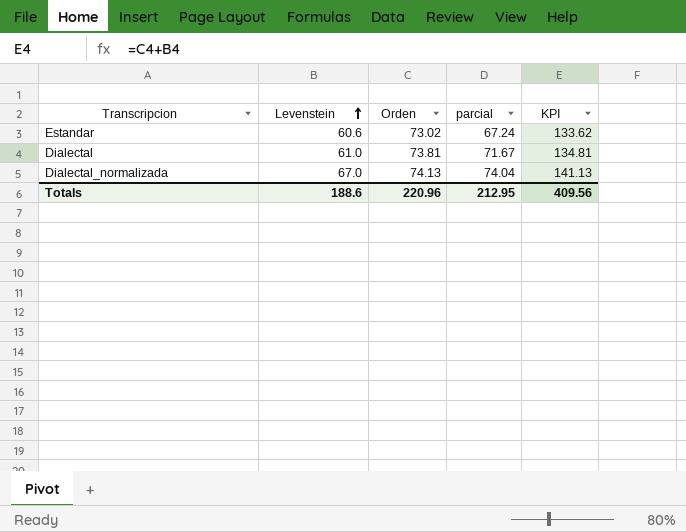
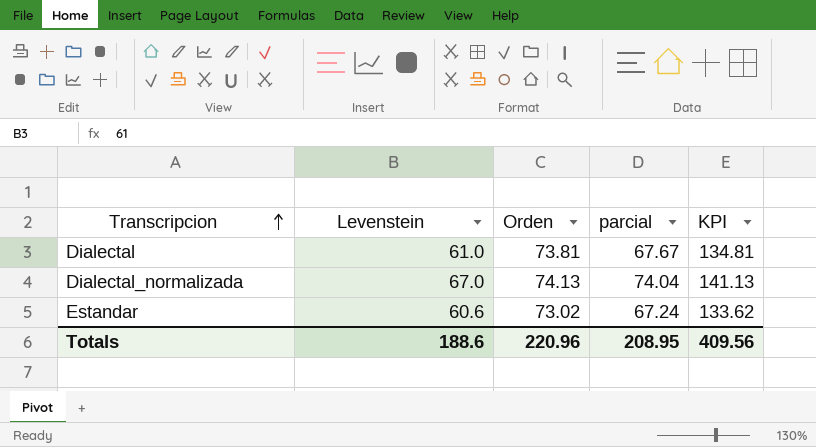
row order: Levenstein ascending -> Transcripcion ascending
Dialectal | parcial: 71.67 -> 67.67
Totals | parcial: 212.95 -> 208.95

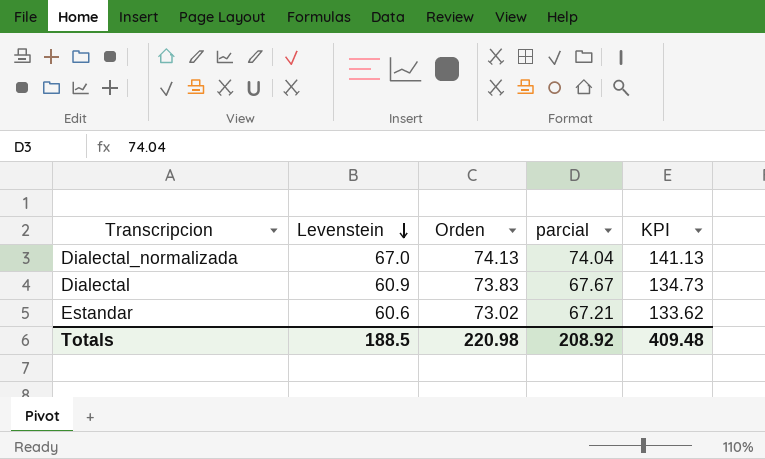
row order: Transcripcion ascending -> Levenstein descending
Dialectal | Levenstein: 61.0 -> 60.9
Dialectal | Orden: 73.81 -> 73.83
Dialectal | KPI: 134.81 -> 134.73
Estandar | parcial: 67.24 -> 67.21
Totals | Levenstein: 188.6 -> 188.5
Totals | Orden: 220.96 -> 220.98
Totals | parcial: 208.95 -> 208.92
Totals | KPI: 409.56 -> 409.48

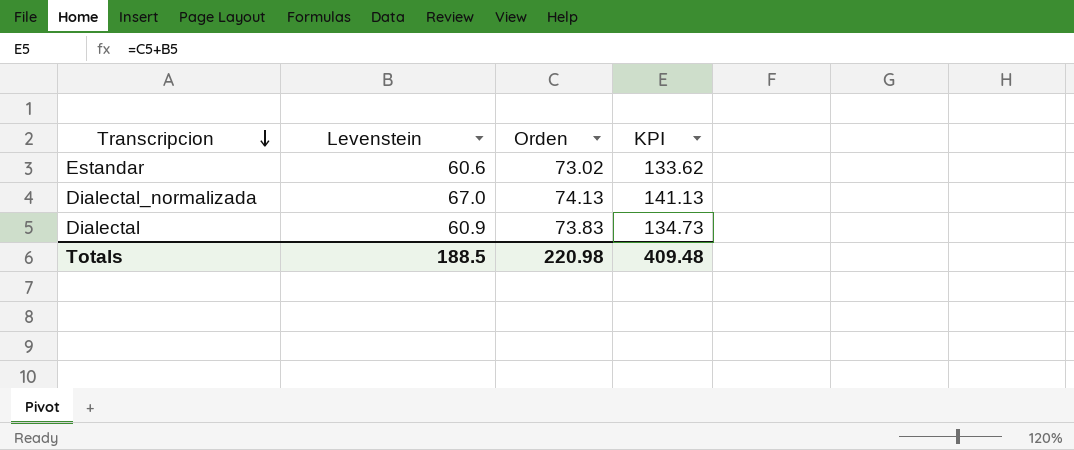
row order: Levenstein descending -> Transcripcion descending
column parcial | position: 4 -> none

